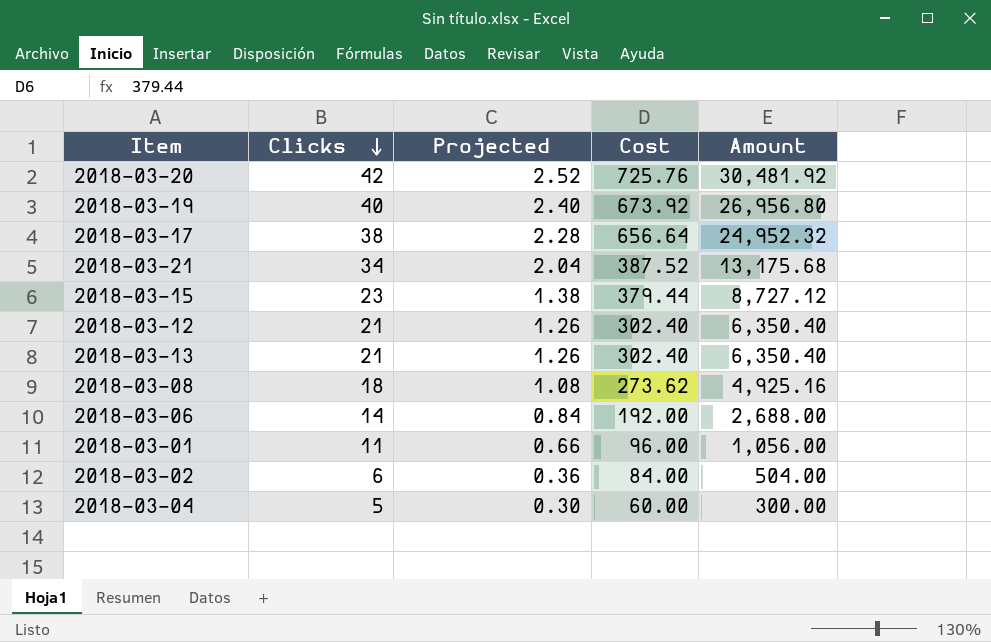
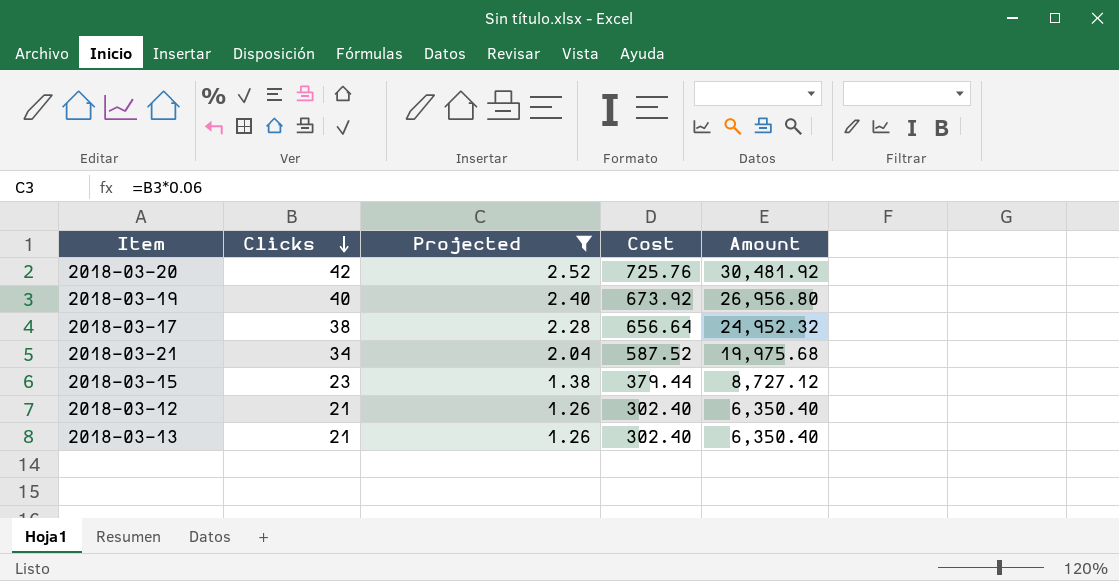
filter: none -> Projected >= 1.26
2018-03-21 | Cost: 387.52 -> 587.52
2018-03-21 | Amount: 13,175.68 -> 19,975.68

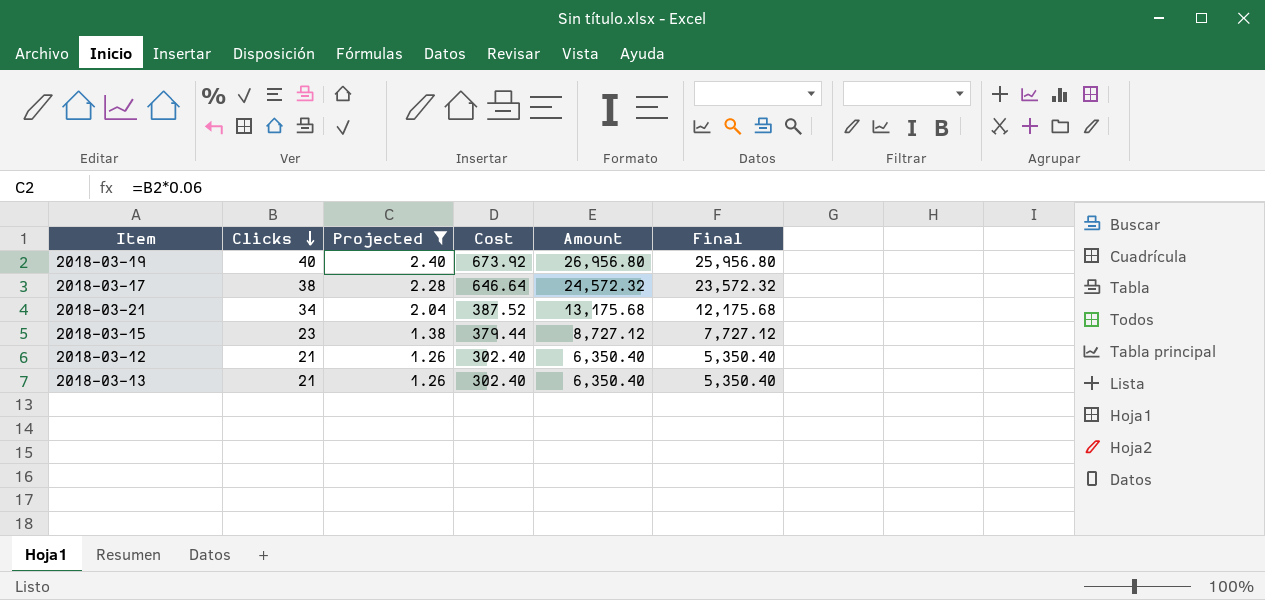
column Final | formula: none -> [Amount] - 1000
row 2018-03-20: 42 | 2.52 | 725.76 | 30,481.92 -> none
2018-03-17 | Cost: 656.64 -> 646.64
2018-03-17 | Amount: 24,952.32 -> 24,572.32
2018-03-21 | Cost: 587.52 -> 387.52
2018-03-21 | Amount: 19,975.68 -> 13,175.68

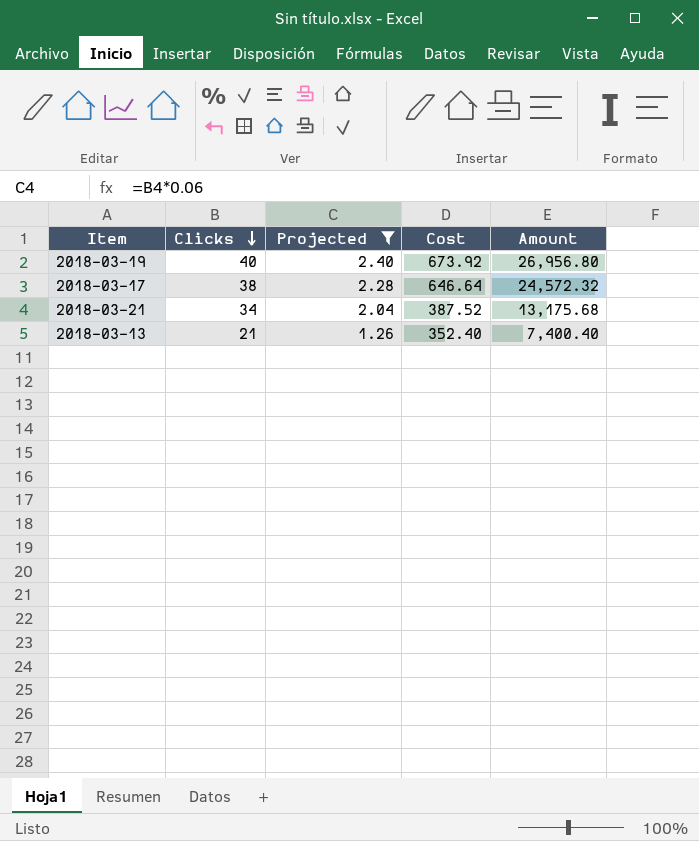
column Final | formula: [Amount] - 1000 -> none
row 2018-03-15: 23 | 1.38 | 379.44 | 8,727.12 | 7,727.12 -> none
row 2018-03-12: 21 | 1.26 | 302.40 | 6,350.40 | 5,350.40 -> none
2018-03-13 | Cost: 302.40 -> 352.40
2018-03-13 | Amount: 6,350.40 -> 7,400.40

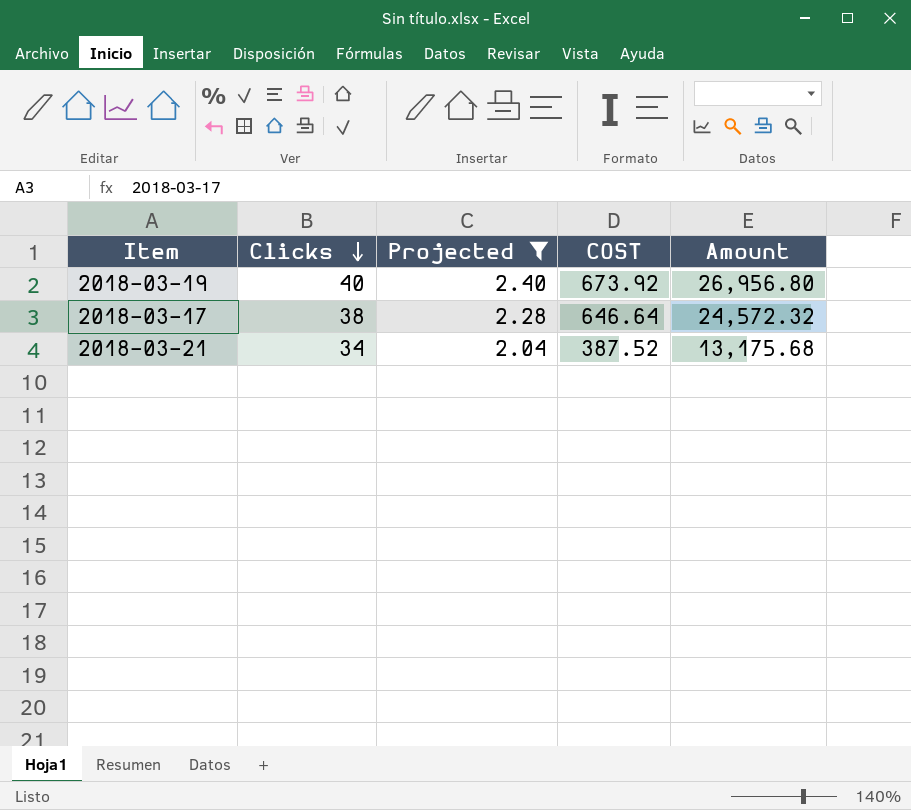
column name: Cost -> COST
row 2018-03-13: 21 | 1.26 | 352.40 | 7,400.40 -> none

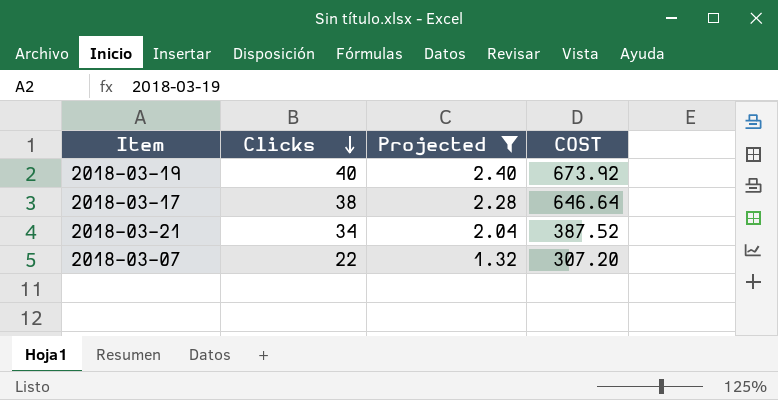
column Amount | formula: [Clicks] * [COST] -> none
row 2018-03-07: none -> 22 | 1.32 | 307.20

